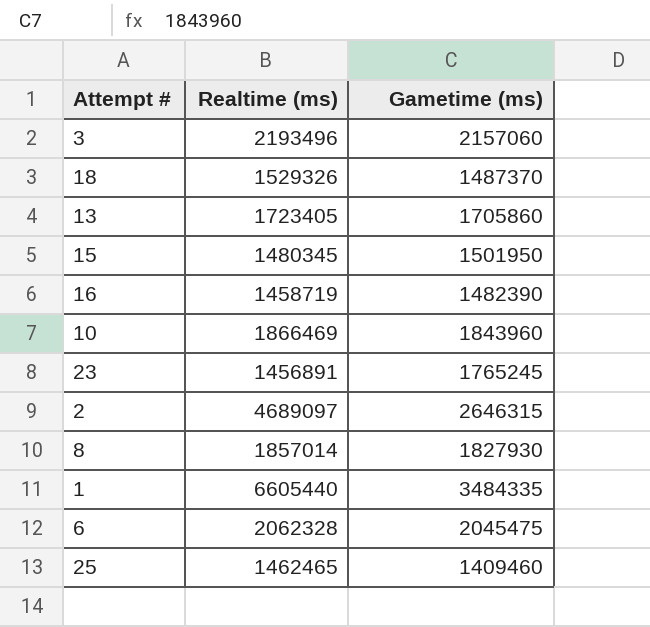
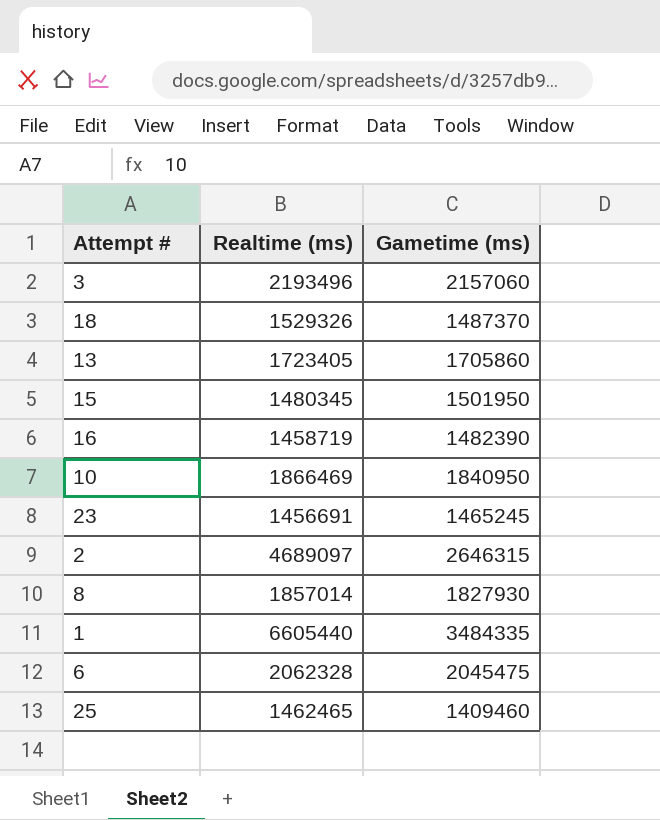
10 | Gametime (ms): 1843960 -> 1840950
23 | Realtime (ms): 1456891 -> 1456691
23 | Gametime (ms): 1765245 -> 1465245

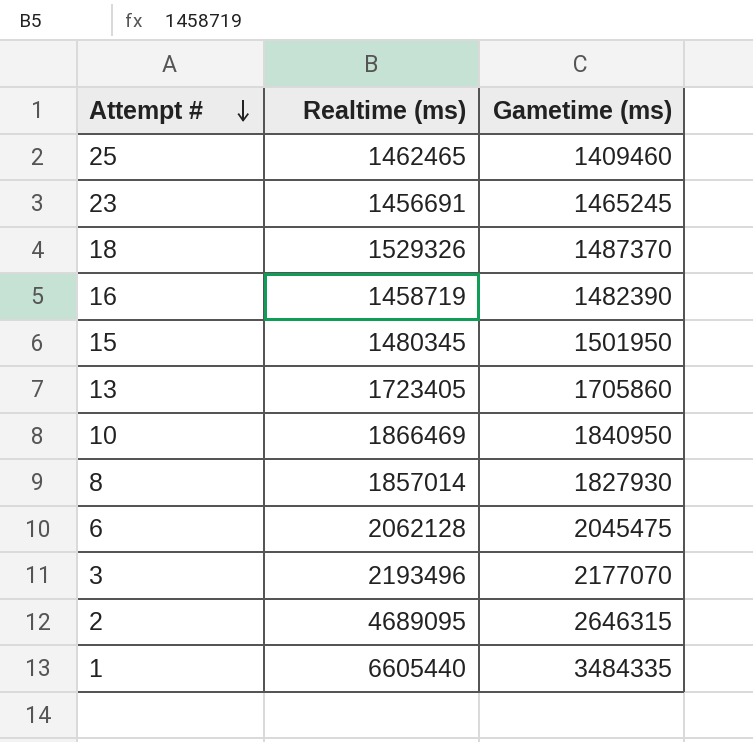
row order: none -> Attempt # descending
6 | Realtime (ms): 2062328 -> 2062128
3 | Gametime (ms): 2157060 -> 2177070
2 | Realtime (ms): 4689097 -> 4689095

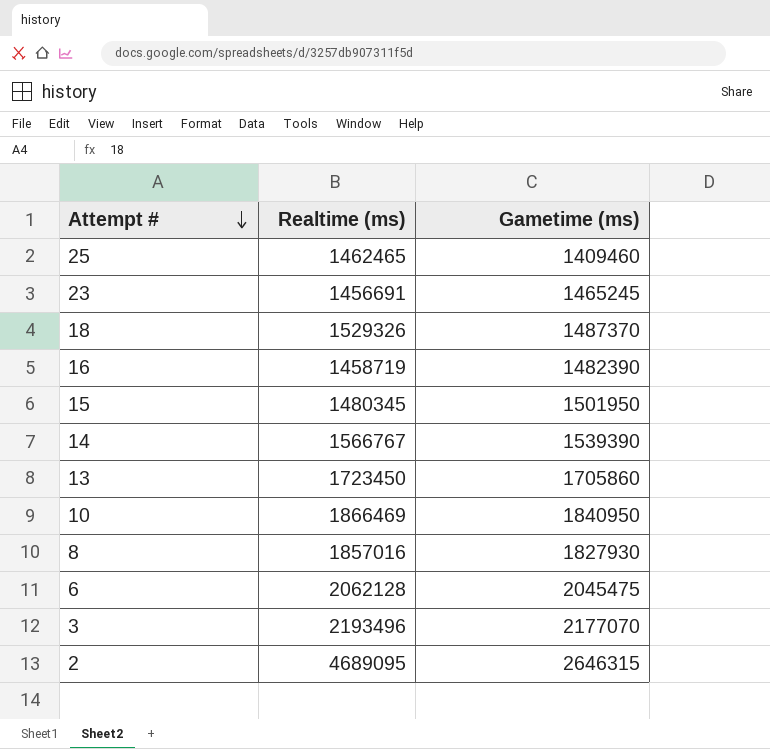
row 1: 6605440 | 3484335 -> none
row 14: none -> 1566767 | 1539390
13 | Realtime (ms): 1723405 -> 1723450
8 | Realtime (ms): 1857014 -> 1857016

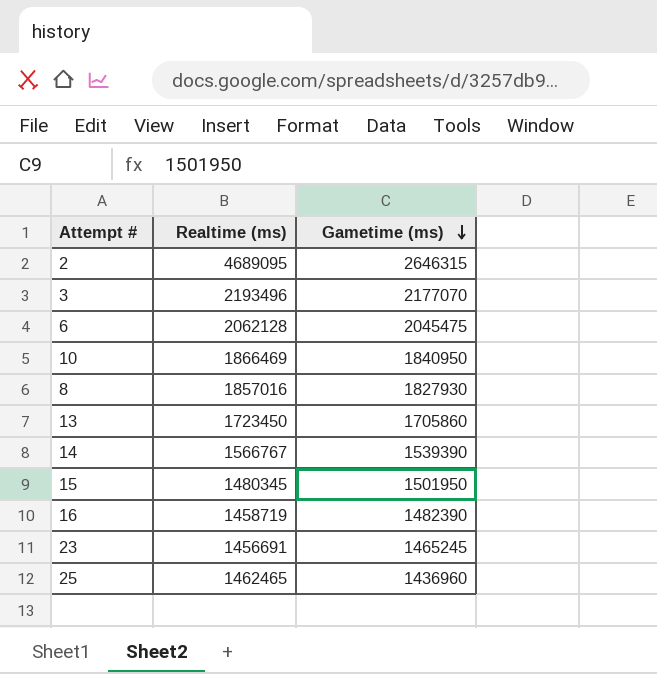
row order: Attempt # descending -> Gametime (ms) descending
row 18: 1529326 | 1487370 -> none
25 | Gametime (ms): 1409460 -> 1436960

